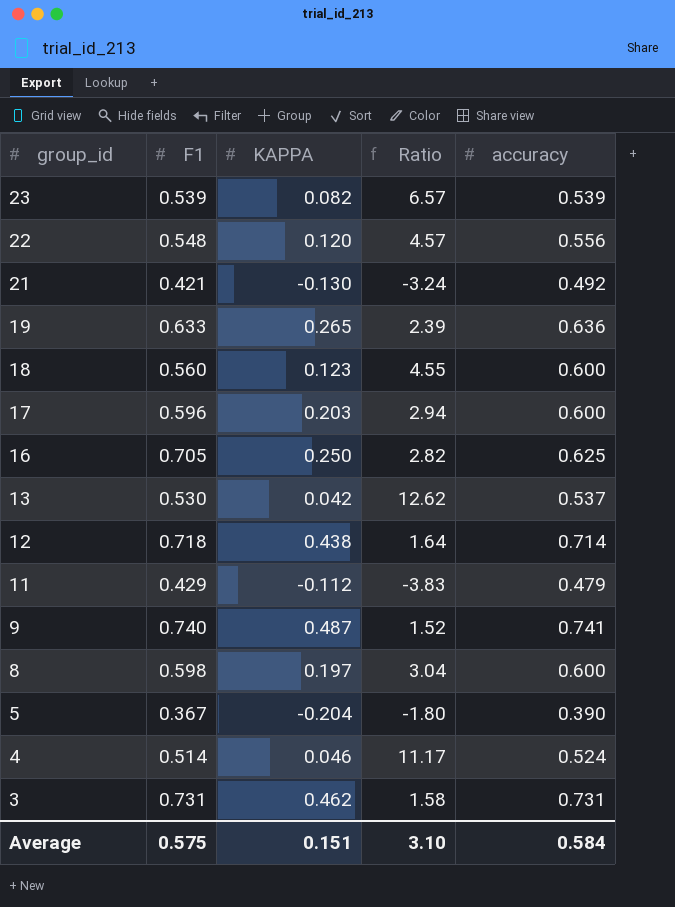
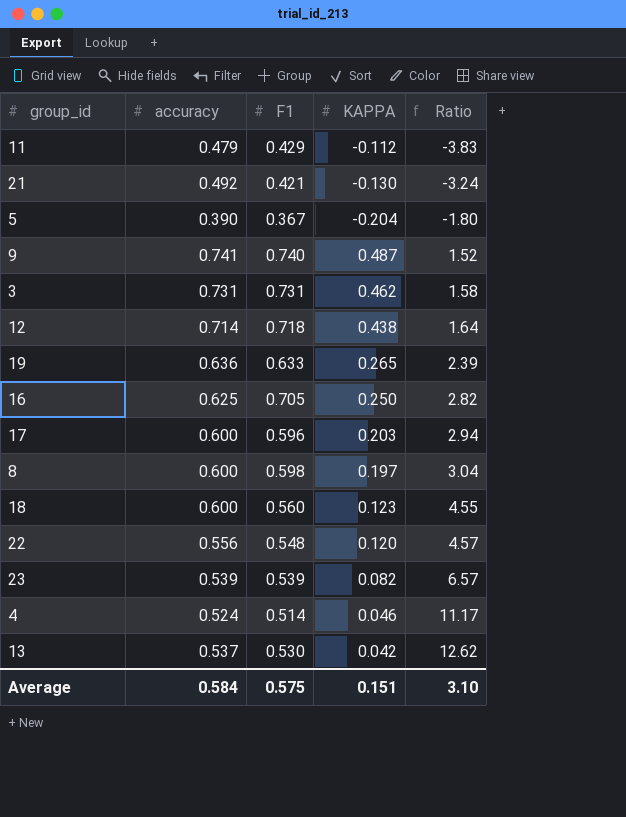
row order: group_id descending -> Ratio ascending
column accuracy | position: 5 -> 2

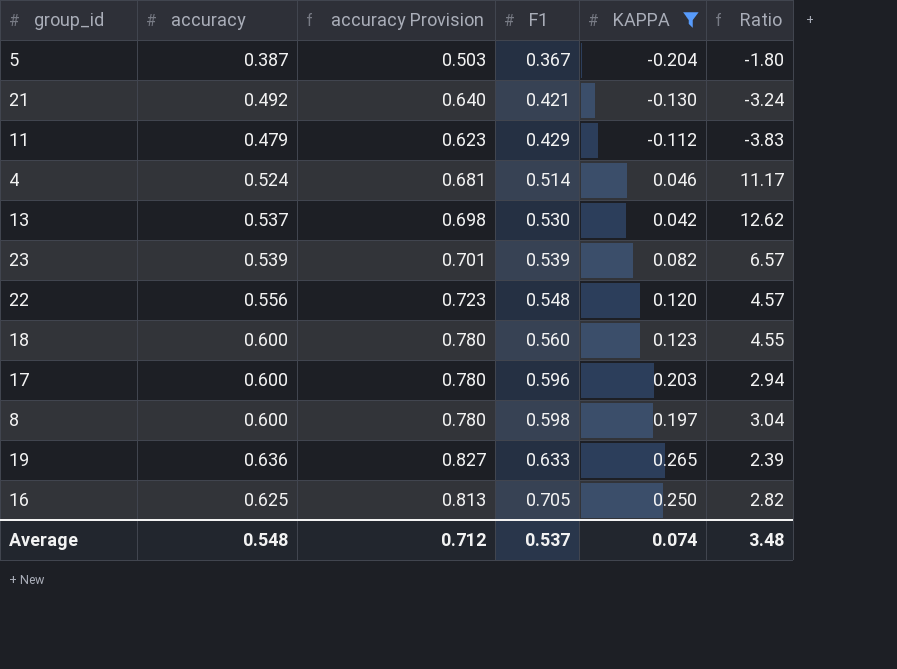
filter: none -> KAPPA <= 0.265
row order: Ratio ascending -> F1 ascending
column accuracy Provision | formula: none -> [accuracy] * 1.3
5 | accuracy: 0.390 -> 0.387
Average | accuracy: 0.584 -> 0.548
Average | F1: 0.575 -> 0.537
Average | KAPPA: 0.151 -> 0.074
Average | Ratio: 3.10 -> 3.48

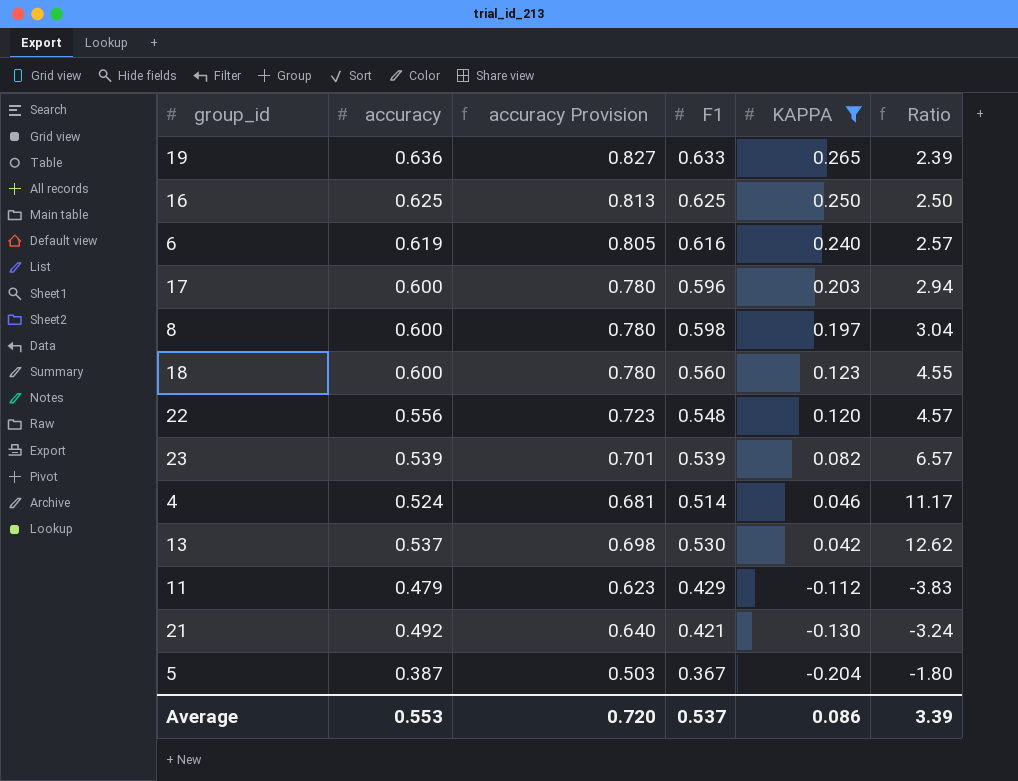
row order: F1 ascending -> KAPPA descending
16 | F1: 0.705 -> 0.625
16 | Ratio: 2.82 -> 2.50
row 6: none -> 0.619 | 0.805 | 0.616 | 0.240 | 2.57
Average | accuracy: 0.548 -> 0.553
Average | accuracy Provision: 0.712 -> 0.720
Average | KAPPA: 0.074 -> 0.086
Average | Ratio: 3.48 -> 3.39

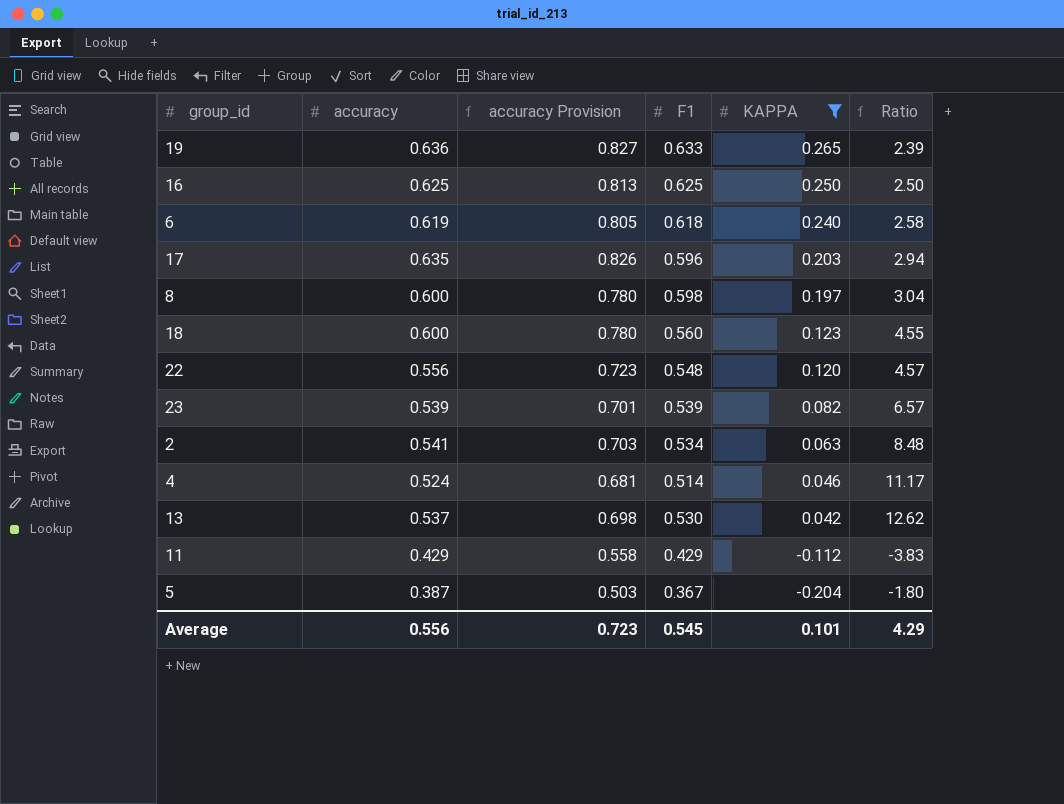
row 21: 0.492 | 0.640 | 0.421 | -0.130 | -3.24 -> none
6 | F1: 0.616 -> 0.618
6 | Ratio: 2.57 -> 2.58
17 | accuracy: 0.600 -> 0.635
17 | accuracy Provision: 0.780 -> 0.826
row 2: none -> 0.541 | 0.703 | 0.534 | 0.063 | 8.48
11 | accuracy: 0.479 -> 0.429
11 | accuracy Provision: 0.623 -> 0.558
Average | accuracy: 0.553 -> 0.556
Average | accuracy Provision: 0.720 -> 0.723
Average | F1: 0.537 -> 0.545
Average | KAPPA: 0.086 -> 0.101
Average | Ratio: 3.39 -> 4.29

